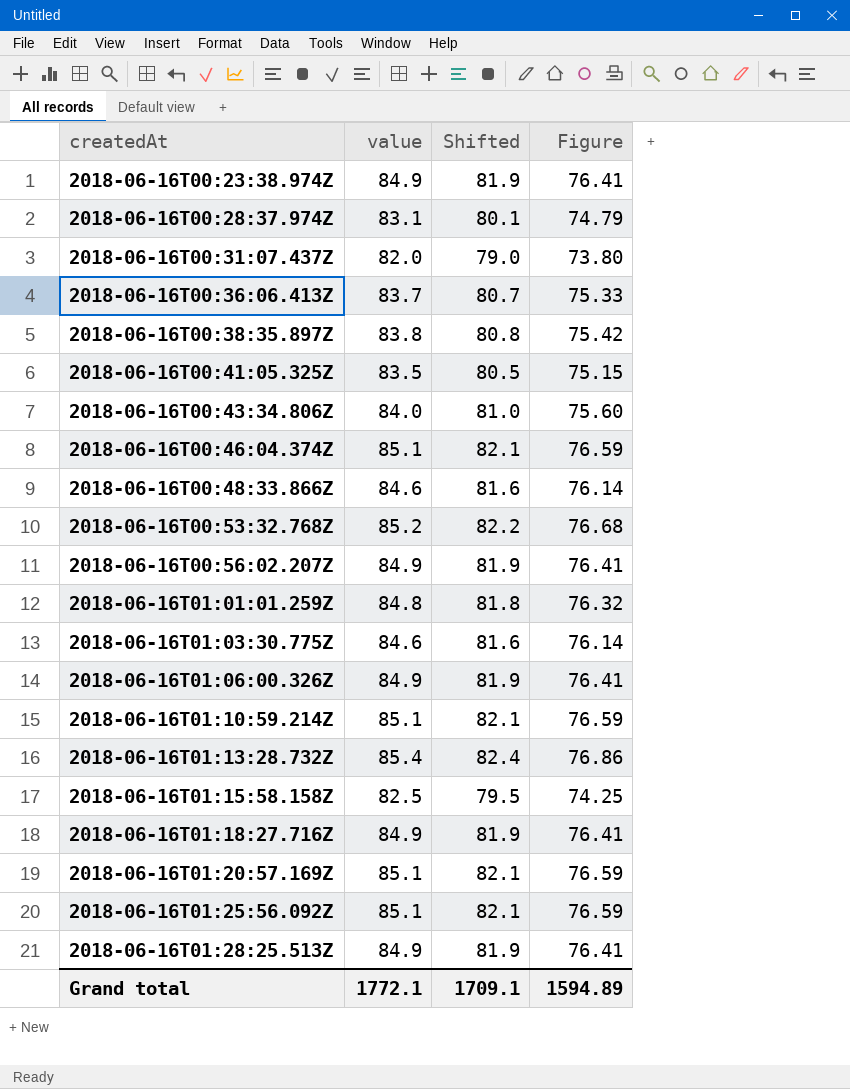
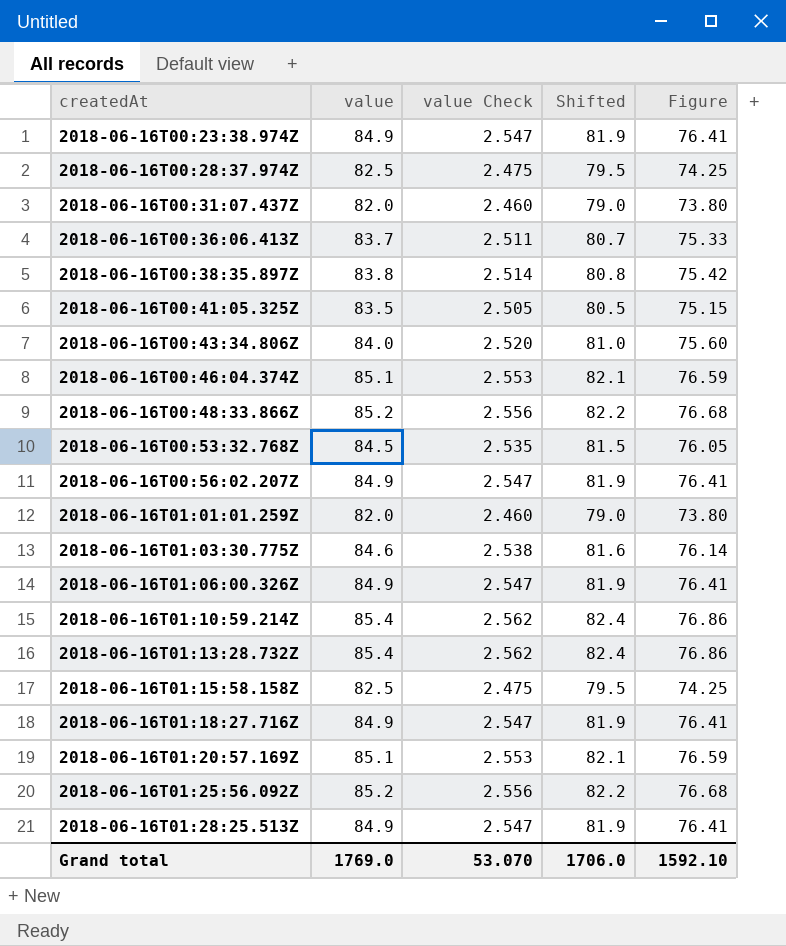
column value Check | formula: none -> [value] * 0.03
2018-06-16T00:28:37.974Z | value: 83.1 -> 82.5
2018-06-16T00:28:37.974Z | Shifted: 80.1 -> 79.5
2018-06-16T00:28:37.974Z | Figure: 74.79 -> 74.25
2018-06-16T00:48:33.866Z | value: 84.6 -> 85.2
2018-06-16T00:48:33.866Z | Shifted: 81.6 -> 82.2
2018-06-16T00:48:33.866Z | Figure: 76.14 -> 76.68
2018-06-16T00:53:32.768Z | value: 85.2 -> 84.5
2018-06-16T00:53:32.768Z | Shifted: 82.2 -> 81.5
2018-06-16T00:53:32.768Z | Figure: 76.68 -> 76.05
2018-06-16T01:01:01.259Z | value: 84.8 -> 82.0
2018-06-16T01:01:01.259Z | Shifted: 81.8 -> 79.0
2018-06-16T01:01:01.259Z | Figure: 76.32 -> 73.80
2018-06-16T01:10:59.214Z | value: 85.1 -> 85.4
2018-06-16T01:10:59.214Z | Shifted: 82.1 -> 82.4
2018-06-16T01:10:59.214Z | Figure: 76.59 -> 76.86
2018-06-16T01:25:56.092Z | value: 85.1 -> 85.2
2018-06-16T01:25:56.092Z | Shifted: 82.1 -> 82.2
2018-06-16T01:25:56.092Z | Figure: 76.59 -> 76.68
Grand total | value: 1772.1 -> 1769.0
Grand total | Shifted: 1709.1 -> 1706.0
Grand total | Figure: 1594.89 -> 1592.10

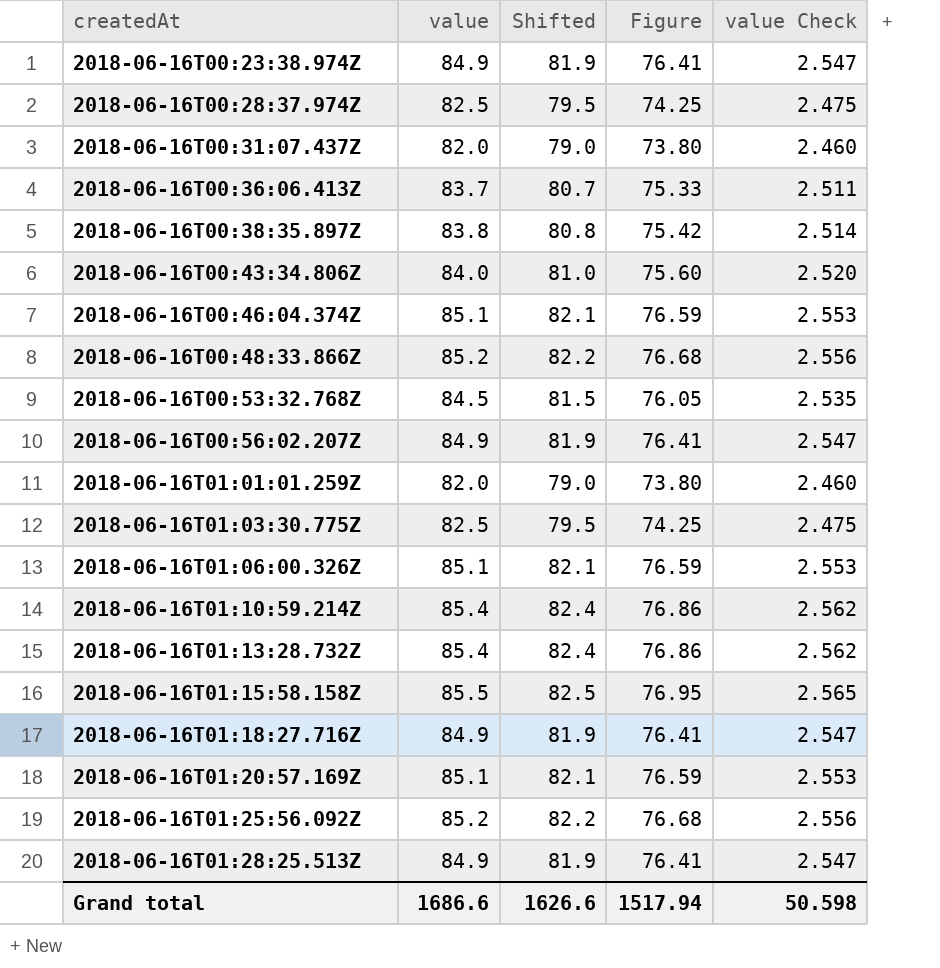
column value Check | position: 3 -> 5
row 2018-06-16T00:41:05.325Z: 83.5 | 2.505 | 80.5 | 75.15 -> none
2018-06-16T01:03:30.775Z | value: 84.6 -> 82.5
2018-06-16T01:03:30.775Z | Shifted: 81.6 -> 79.5
2018-06-16T01:03:30.775Z | Figure: 76.14 -> 74.25
2018-06-16T01:03:30.775Z | value Check: 2.538 -> 2.475
2018-06-16T01:06:00.326Z | value: 84.9 -> 85.1
2018-06-16T01:06:00.326Z | Shifted: 81.9 -> 82.1
2018-06-16T01:06:00.326Z | Figure: 76.41 -> 76.59
2018-06-16T01:06:00.326Z | value Check: 2.547 -> 2.553
2018-06-16T01:15:58.158Z | value: 82.5 -> 85.5
2018-06-16T01:15:58.158Z | Shifted: 79.5 -> 82.5
2018-06-16T01:15:58.158Z | Figure: 74.25 -> 76.95
2018-06-16T01:15:58.158Z | value Check: 2.475 -> 2.565
Grand total | value: 1769.0 -> 1686.6
Grand total | Shifted: 1706.0 -> 1626.6
Grand total | Figure: 1592.10 -> 1517.94
Grand total | value Check: 53.070 -> 50.598

